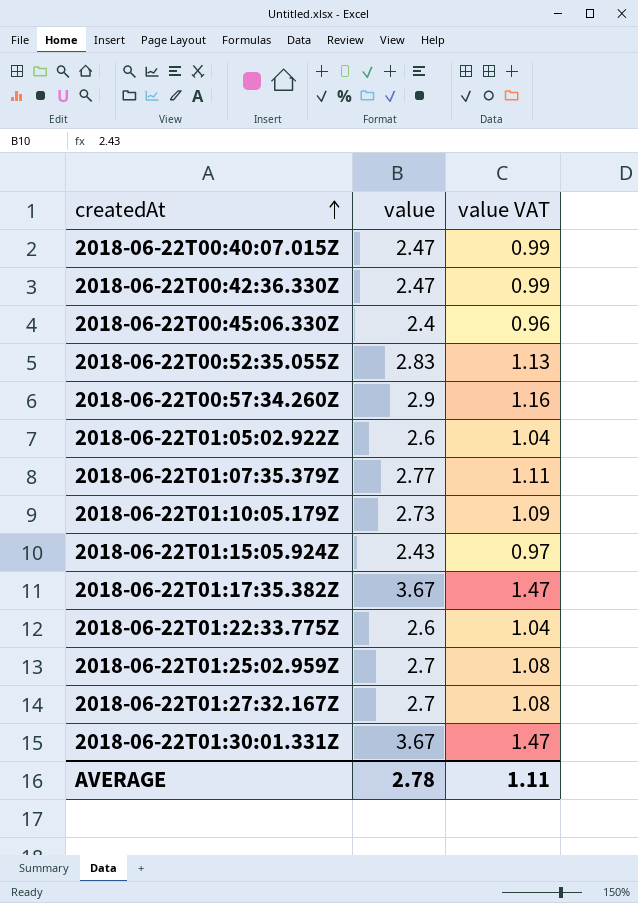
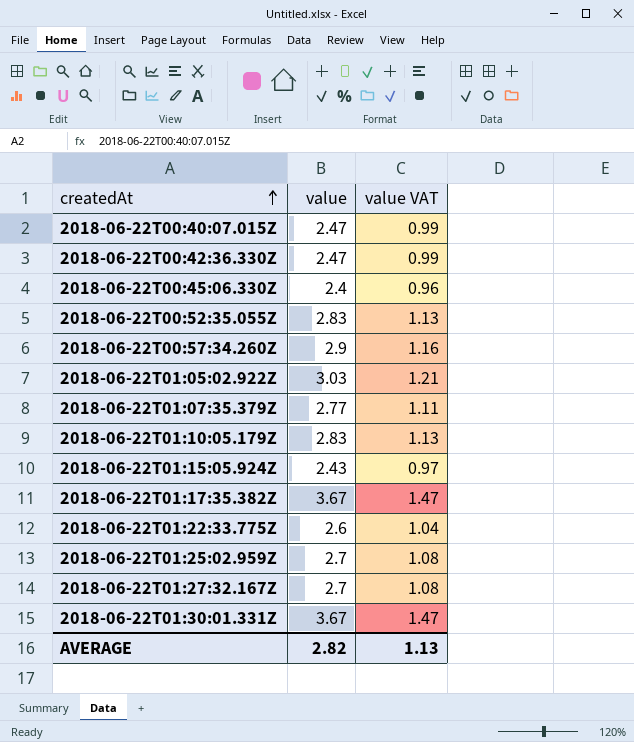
2018-06-22T01:05:02.922Z | value: 2.6 -> 3.03
2018-06-22T01:05:02.922Z | value VAT: 1.04 -> 1.21
2018-06-22T01:10:05.179Z | value: 2.73 -> 2.83
2018-06-22T01:10:05.179Z | value VAT: 1.09 -> 1.13
AVERAGE | value: 2.78 -> 2.82
AVERAGE | value VAT: 1.11 -> 1.13

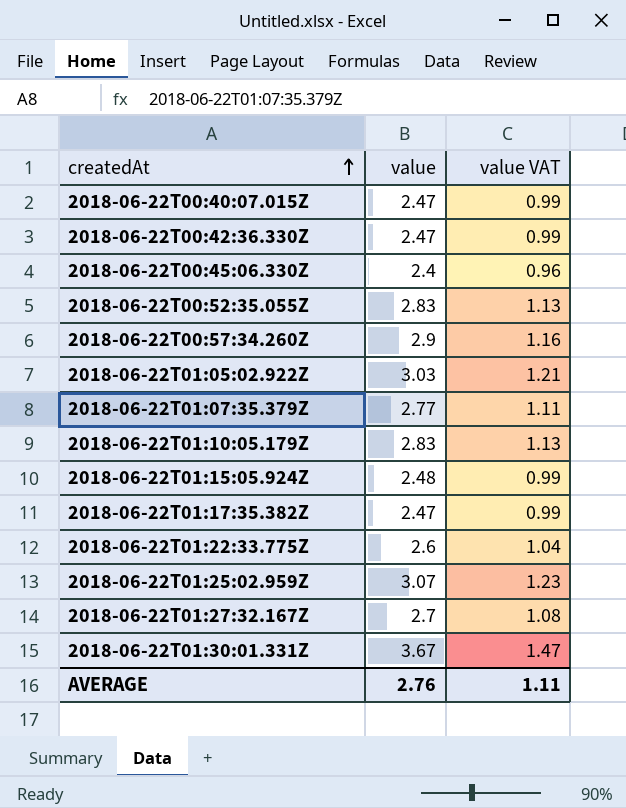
2018-06-22T01:15:05.924Z | value: 2.43 -> 2.48
2018-06-22T01:15:05.924Z | value VAT: 0.97 -> 0.99
2018-06-22T01:17:35.382Z | value: 3.67 -> 2.47
2018-06-22T01:17:35.382Z | value VAT: 1.47 -> 0.99
2018-06-22T01:25:02.959Z | value: 2.7 -> 3.07
2018-06-22T01:25:02.959Z | value VAT: 1.08 -> 1.23
AVERAGE | value: 2.82 -> 2.76
AVERAGE | value VAT: 1.13 -> 1.11

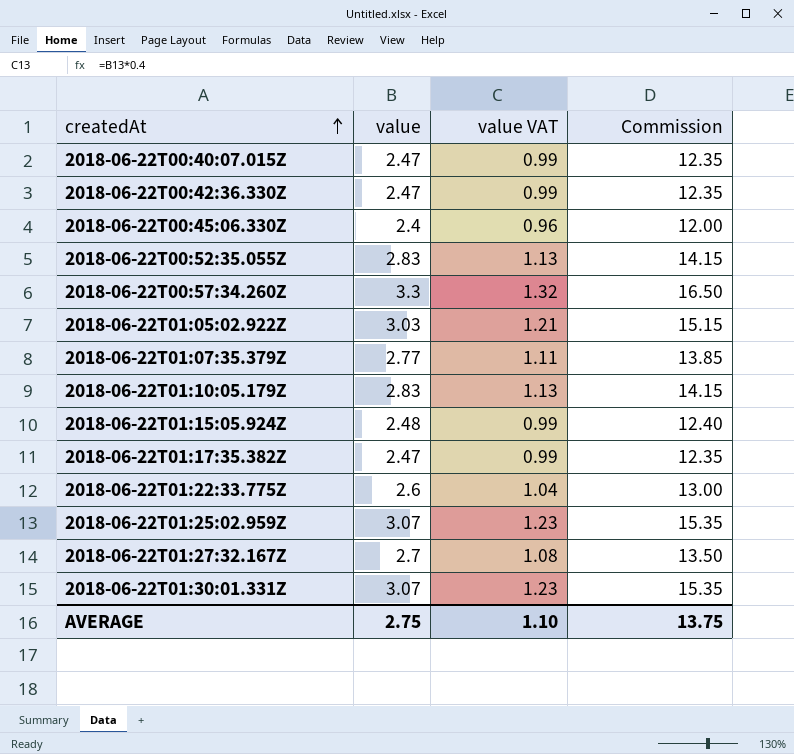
column Commission | formula: none -> [value] * 5
2018-06-22T00:57:34.260Z | value: 2.9 -> 3.3
2018-06-22T00:57:34.260Z | value VAT: 1.16 -> 1.32
2018-06-22T01:30:01.331Z | value: 3.67 -> 3.07
2018-06-22T01:30:01.331Z | value VAT: 1.47 -> 1.23
AVERAGE | value: 2.76 -> 2.75
AVERAGE | value VAT: 1.11 -> 1.10

